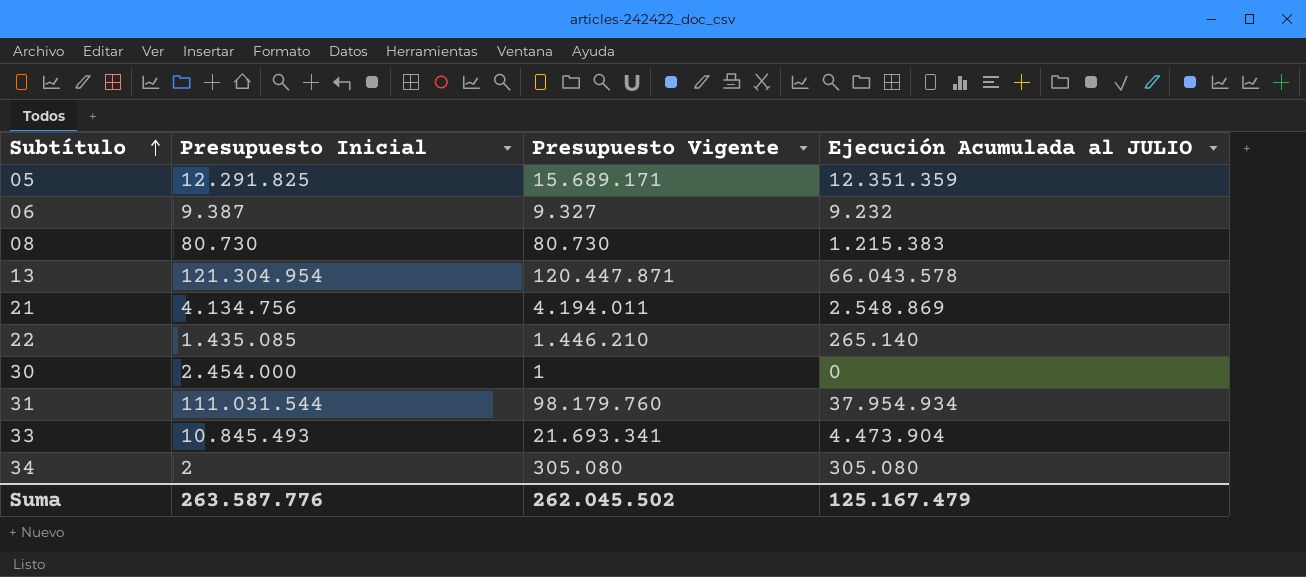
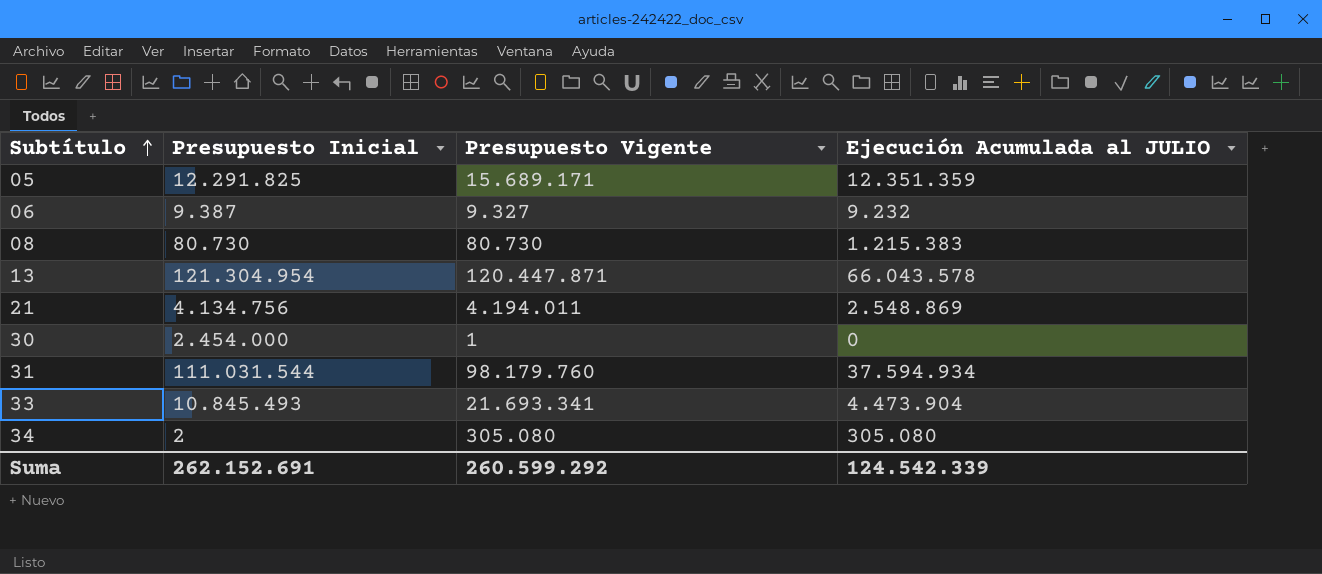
row 22: 1.435.085 | 1.446.210 | 265.140 -> none
31 | Ejecución Acumulada al JULIO: 37.954.934 -> 37.594.934
Suma | Presupuesto Inicial: 263.587.776 -> 262.152.691
Suma | Presupuesto Vigente: 262.045.502 -> 260.599.292
Suma | Ejecución Acumulada al JULIO: 125.167.479 -> 124.542.339

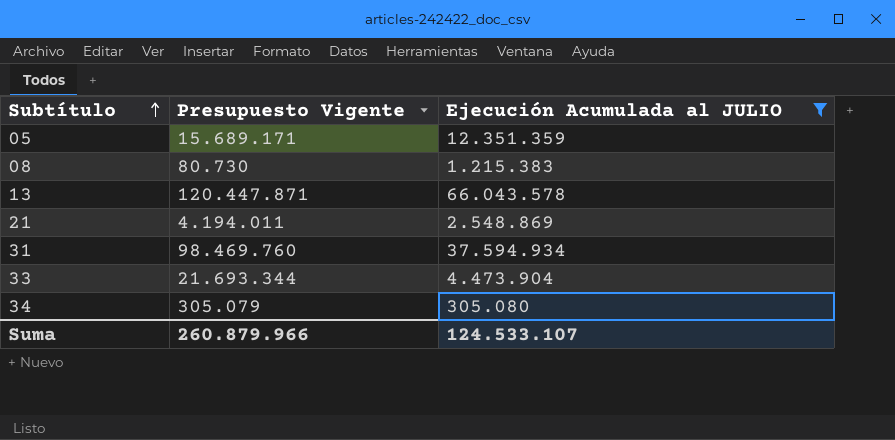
filter: none -> Ejecución Acumulada al JULIO >= 305.080
column Presupuesto Inicial | position: 2 -> none
31 | Presupuesto Vigente: 98.179.760 -> 98.469.760
33 | Presupuesto Vigente: 21.693.341 -> 21.693.344
34 | Presupuesto Vigente: 305.080 -> 305.079
Suma | Presupuesto Vigente: 260.599.292 -> 260.879.966
Suma | Ejecución Acumulada al JULIO: 124.542.339 -> 124.533.107

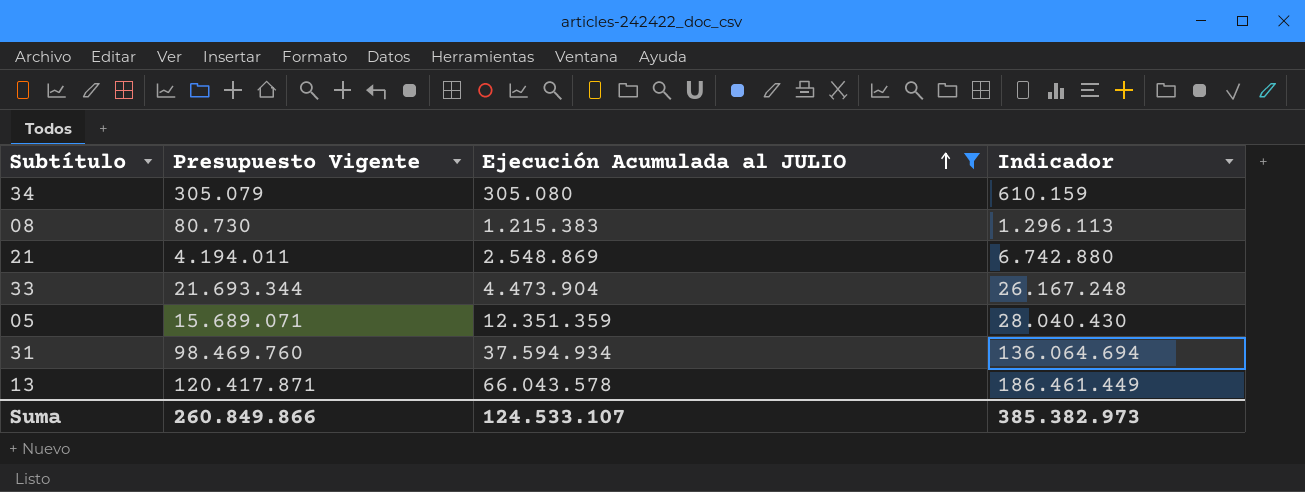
row order: Subtítulo ascending -> Ejecución Acumulada al JULIO ascending
column Indicador | formula: none -> [Presupuesto Vigente] + [Ejecución Acumulada al JULIO]
05 | Presupuesto Vigente: 15.689.171 -> 15.689.071
13 | Presupuesto Vigente: 120.447.871 -> 120.417.871
Suma | Presupuesto Vigente: 260.879.966 -> 260.849.866

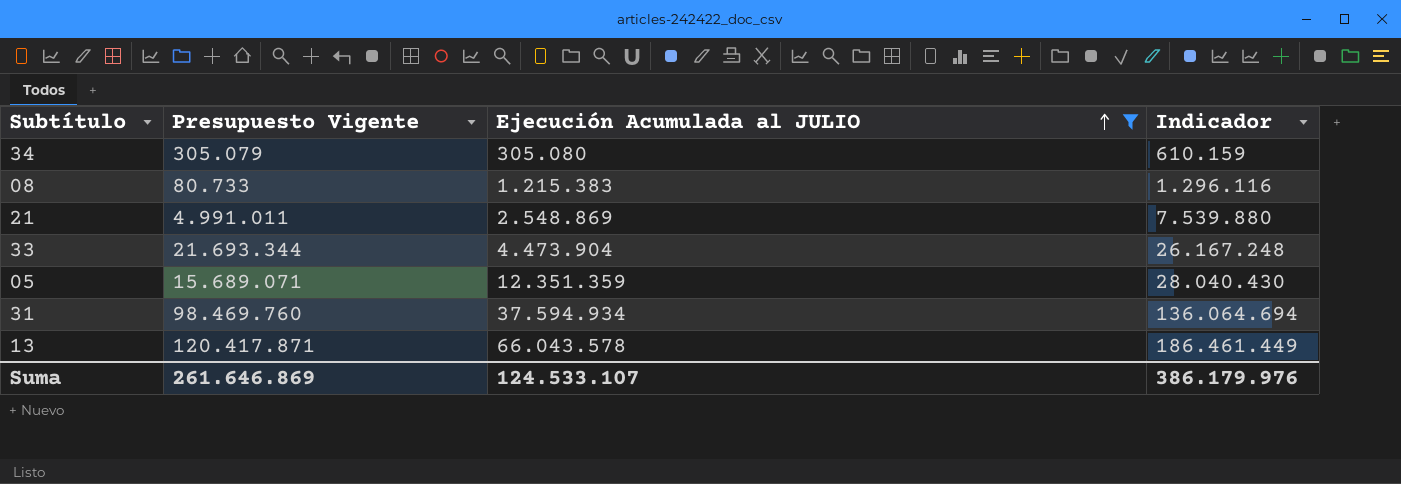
08 | Presupuesto Vigente: 80.730 -> 80.733
08 | Indicador: 1.296.113 -> 1.296.116
21 | Presupuesto Vigente: 4.194.011 -> 4.991.011
21 | Indicador: 6.742.880 -> 7.539.880
Suma | Presupuesto Vigente: 260.849.866 -> 261.646.869
Suma | Indicador: 385.382.973 -> 386.179.976

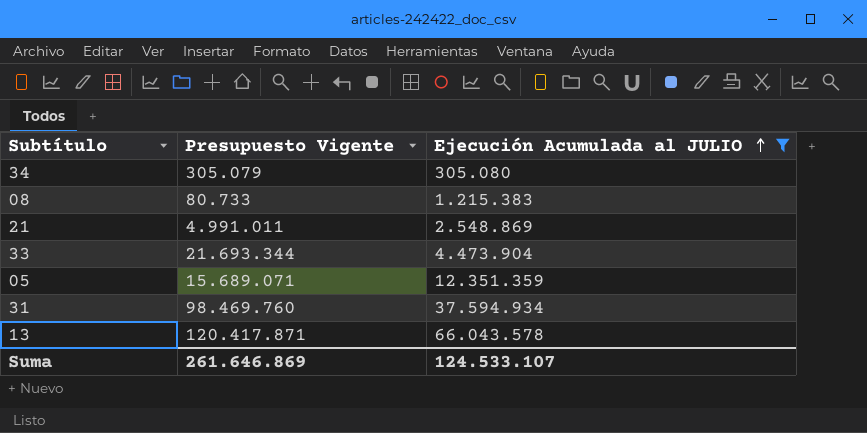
column Indicador | formula: [Presupuesto Vigente] + [Ejecución Acumulada al JULIO] -> none

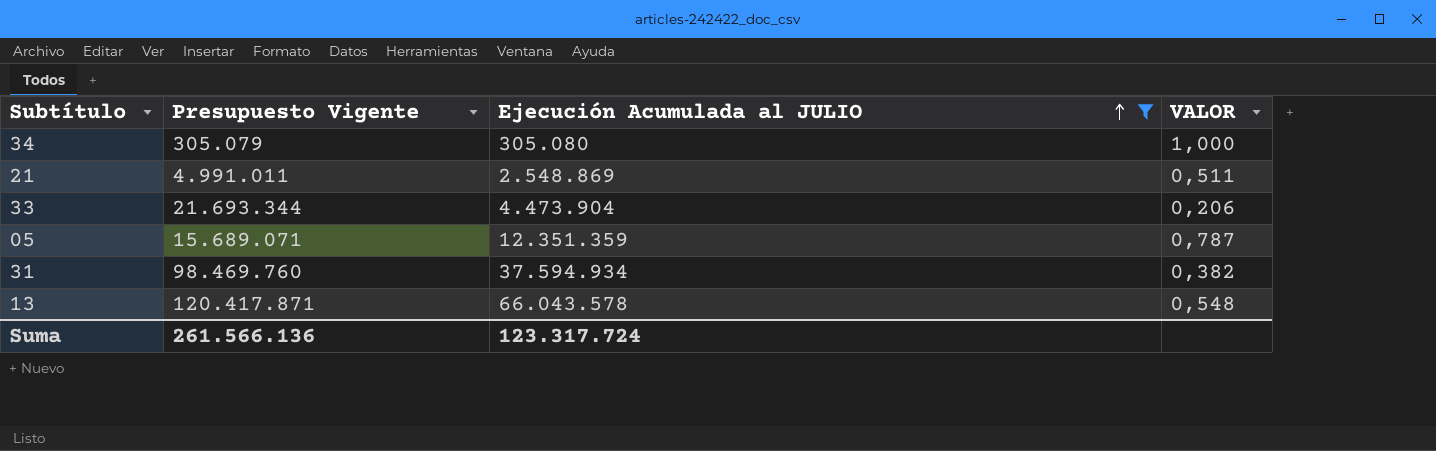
column VALOR | formula: none -> [Ejecución Acumulada al JULIO] / [Presupuesto Vigente]
row 08: 80.733 | 1.215.383 -> none
Suma | Presupuesto Vigente: 261.646.869 -> 261.566.136
Suma | Ejecución Acumulada al JULIO: 124.533.107 -> 123.317.724

